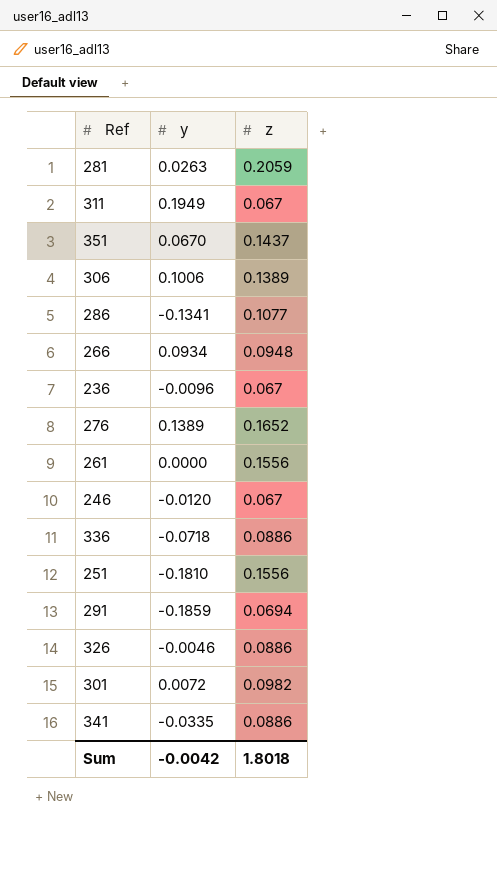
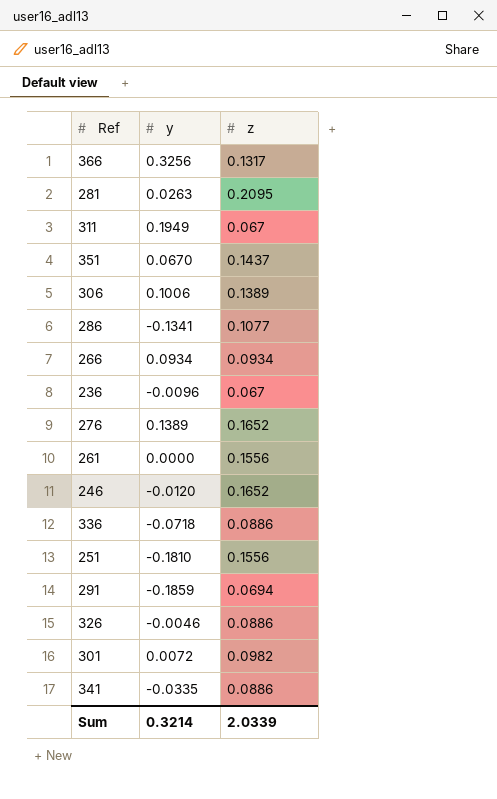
row 366: none -> 0.3256 | 0.1317
281 | z: 0.2059 -> 0.2095
266 | z: 0.0948 -> 0.0934
246 | z: 0.067 -> 0.1652
Sum | y: -0.0042 -> 0.3214
Sum | z: 1.8018 -> 2.0339

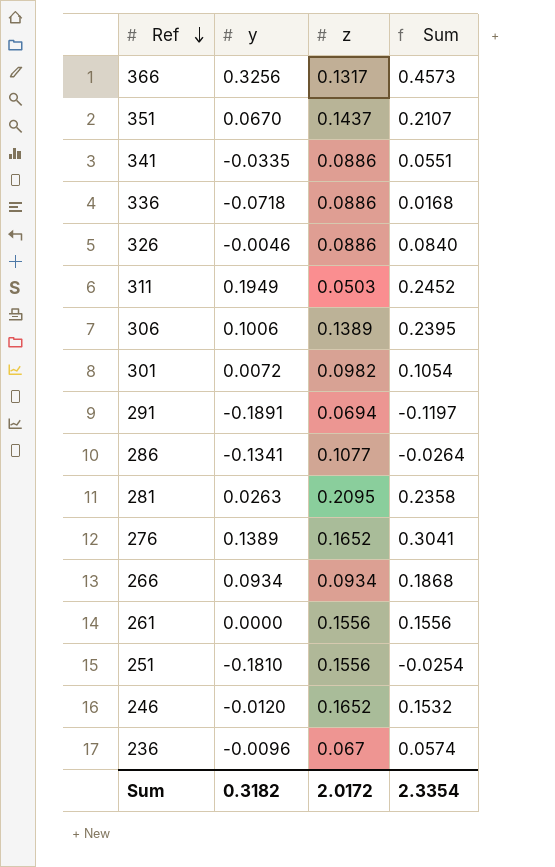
row order: none -> Ref descending
column Sum | formula: none -> [y] + [z]
311 | z: 0.067 -> 0.0503
291 | y: -0.1859 -> -0.1891
Sum | y: 0.3214 -> 0.3182
Sum | z: 2.0339 -> 2.0172

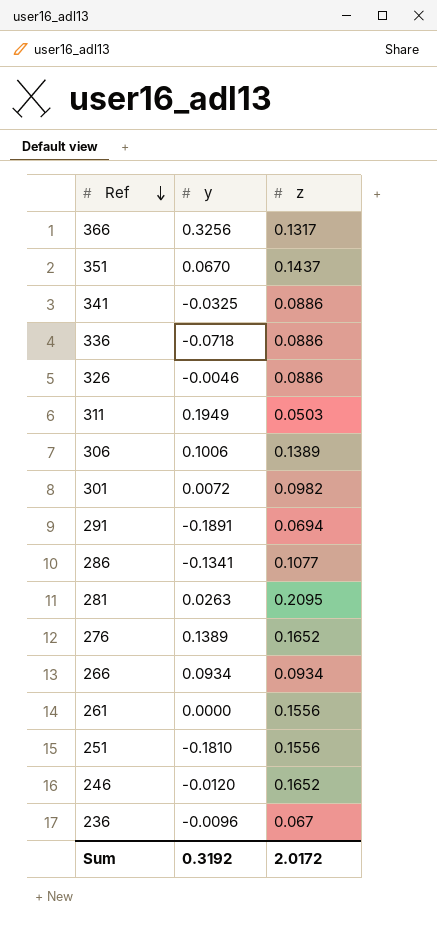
column Sum | formula: [y] + [z] -> none
341 | y: -0.0335 -> -0.0325
Sum | y: 0.3182 -> 0.3192

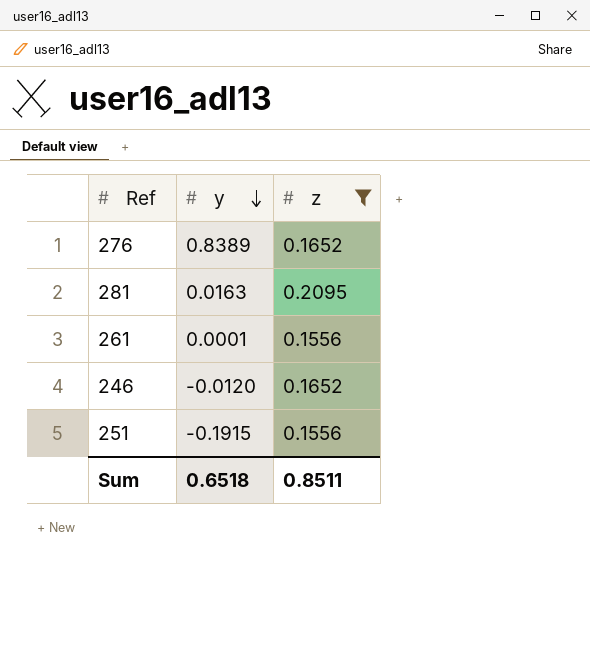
filter: none -> z >= 0.1556
row order: Ref descending -> y descending
276 | y: 0.1389 -> 0.8389
281 | y: 0.0263 -> 0.0163
261 | y: 0.0000 -> 0.0001
251 | y: -0.1810 -> -0.1915
Sum | y: 0.3192 -> 0.6518
Sum | z: 2.0172 -> 0.8511

